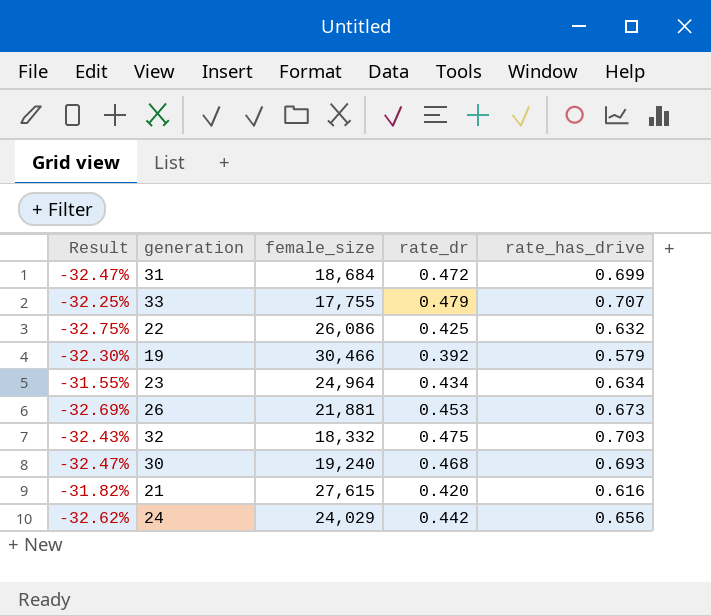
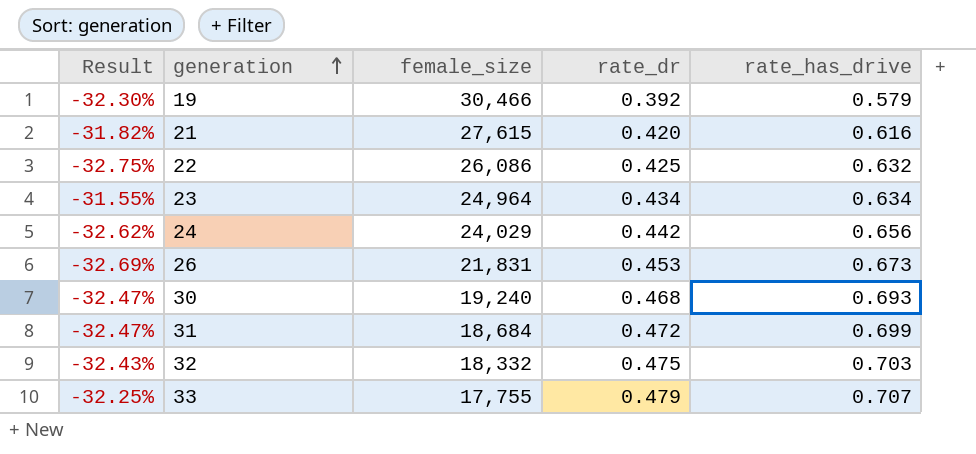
row order: none -> generation ascending
26 | female_size: 21,881 -> 21,831

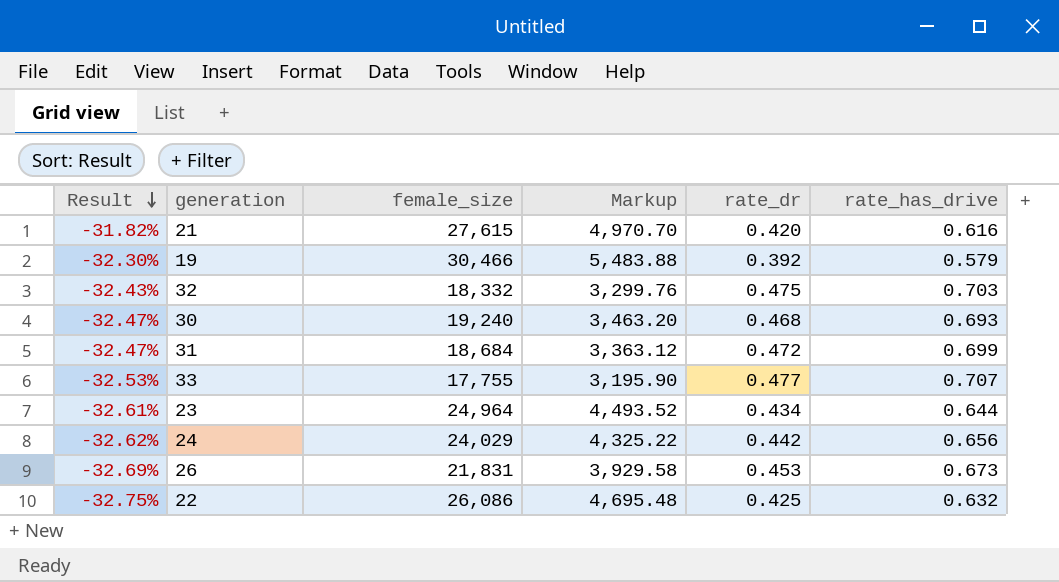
row order: generation ascending -> Result descending
column Markup | formula: none -> [female_size] * 0.18
33 | Result: -32.25% -> -32.53%
33 | rate_dr: 0.479 -> 0.477
23 | Result: -31.55% -> -32.61%
23 | rate_has_drive: 0.634 -> 0.644

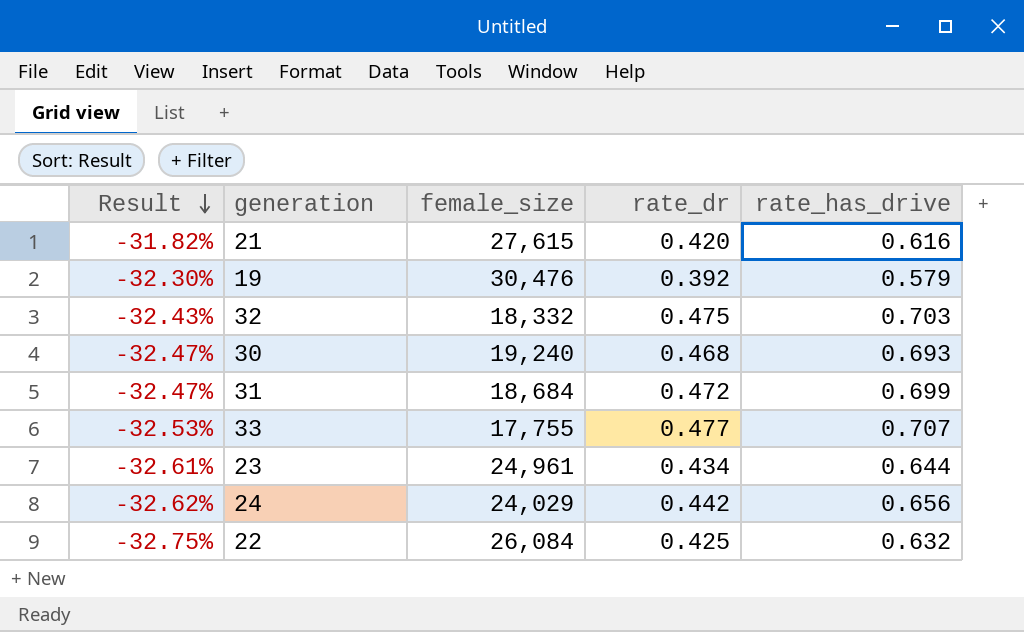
column Markup | formula: [female_size] * 0.18 -> none
row 26: -32.69% | 21,831 | 3,929.58 | 0.453 | 0.673 -> none
19 | female_size: 30,466 -> 30,476
23 | female_size: 24,964 -> 24,961
22 | female_size: 26,086 -> 26,084

